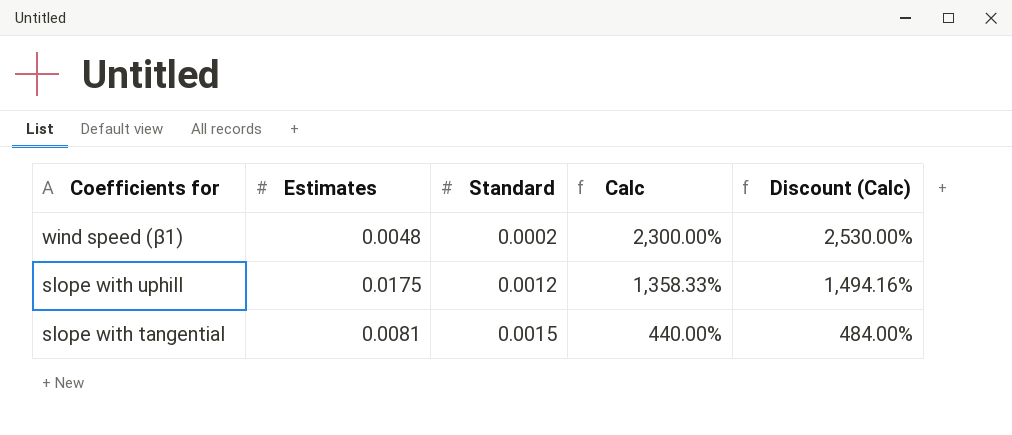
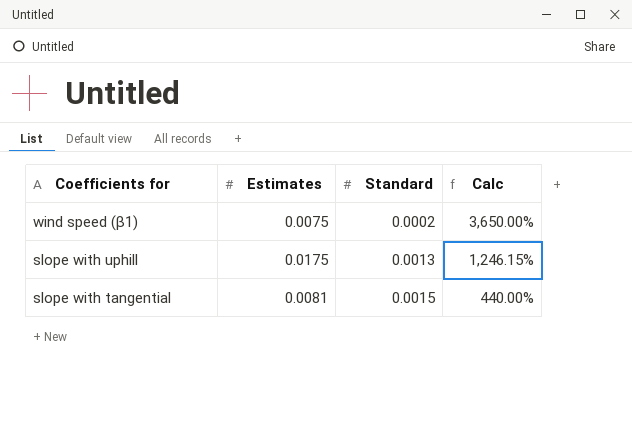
column Discount (Calc) | formula: [Calc] * 1.1 -> none
wind speed (β1) | Estimates: 0.0048 -> 0.0075
wind speed (β1) | Calc: 2,300.00% -> 3,650.00%
slope with uphill | Standard: 0.0012 -> 0.0013
slope with uphill | Calc: 1,358.33% -> 1,246.15%

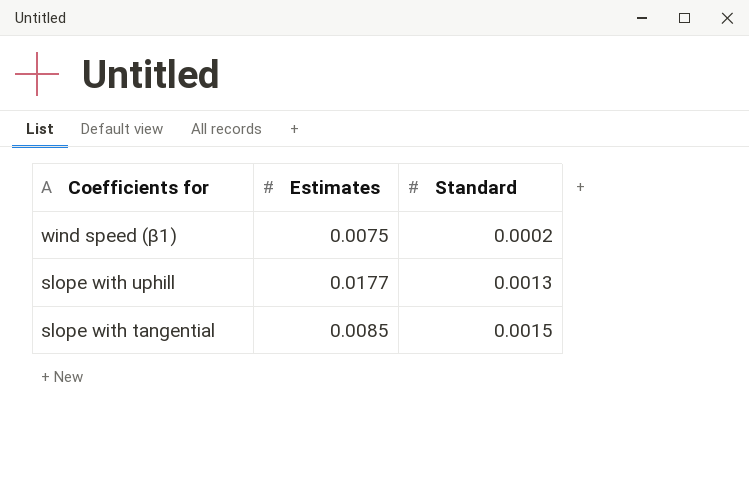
column Calc | formula: ([Estimates] - [Standard]) / [Standard] -> none
slope with uphill | Estimates: 0.0175 -> 0.0177
slope with tangential | Estimates: 0.0081 -> 0.0085

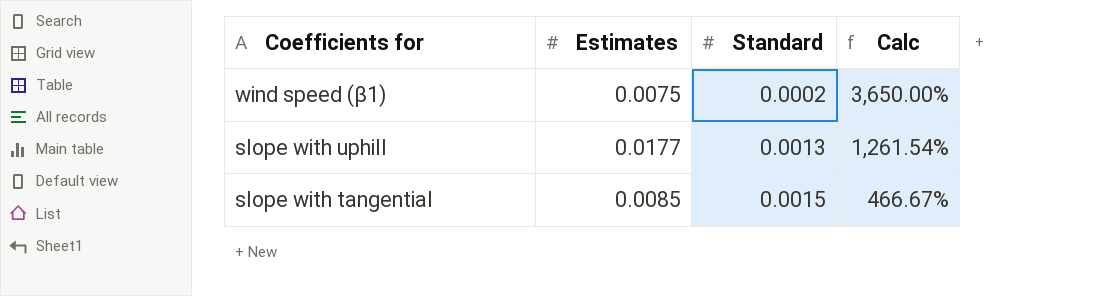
column Calc | formula: none -> ([Estimates] - [Standard]) / [Standard]

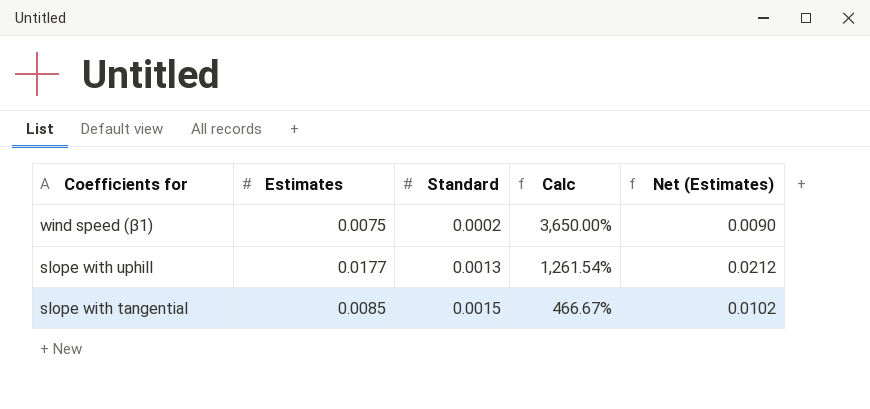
column Net (Estimates) | formula: none -> [Estimates] * 1.2

